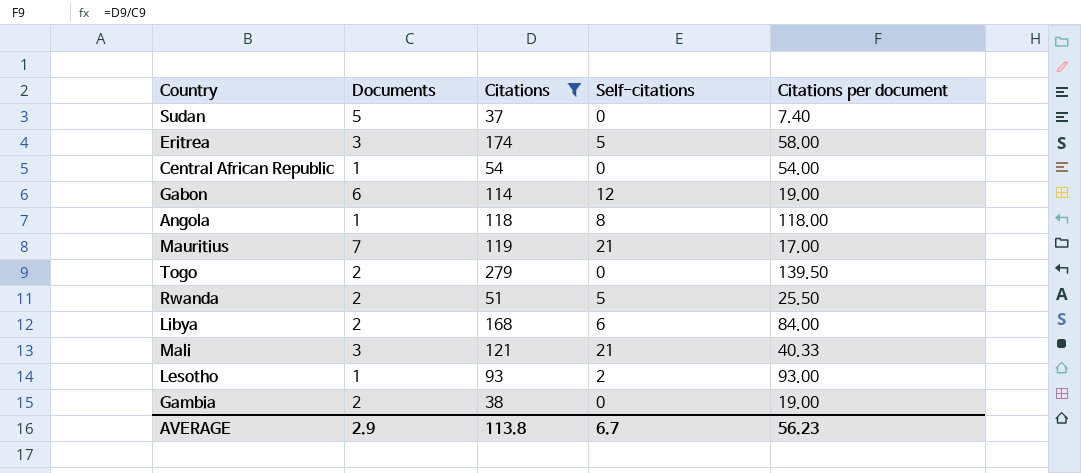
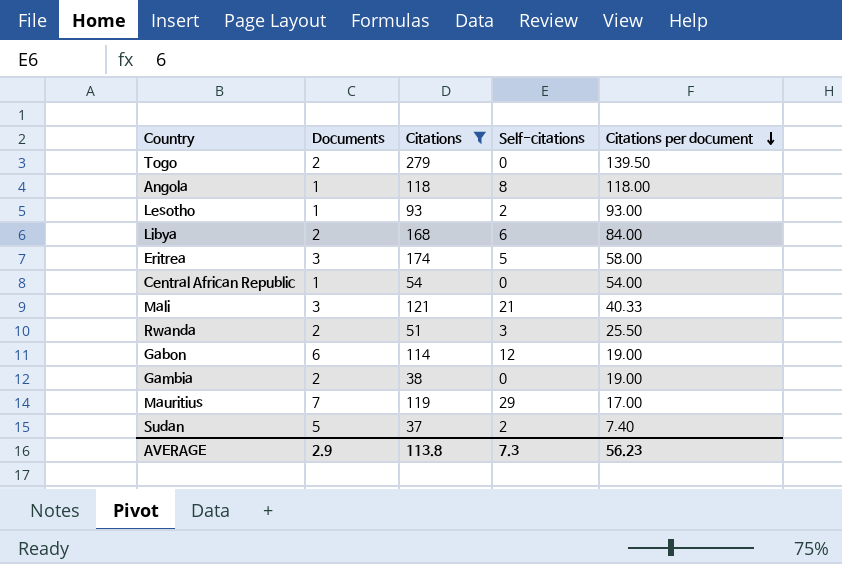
row order: none -> Citations per document descending
Rwanda | Self-citations: 5 -> 3
Mauritius | Self-citations: 21 -> 29
Sudan | Self-citations: 0 -> 2
AVERAGE | Self-citations: 6.7 -> 7.3

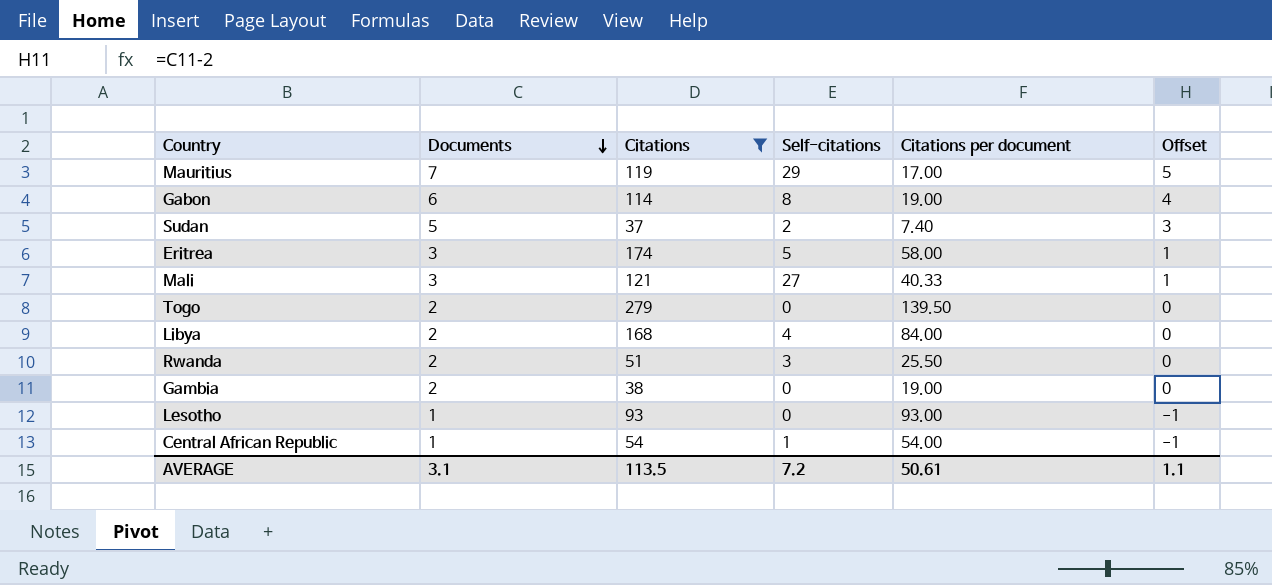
row order: Citations per document descending -> Documents descending
column Offset | formula: none -> [Documents] - 2
row Angola: 1 | 118 | 8 | 118.00 -> none
Gabon | Self-citations: 12 -> 8
Mali | Self-citations: 21 -> 27
Libya | Self-citations: 6 -> 4
Lesotho | Self-citations: 2 -> 0
Central African Republic | Self-citations: 0 -> 1
AVERAGE | Documents: 2.9 -> 3.1
AVERAGE | Citations: 113.8 -> 113.5
AVERAGE | Self-citations: 7.3 -> 7.2
AVERAGE | Citations per document: 56.23 -> 50.61

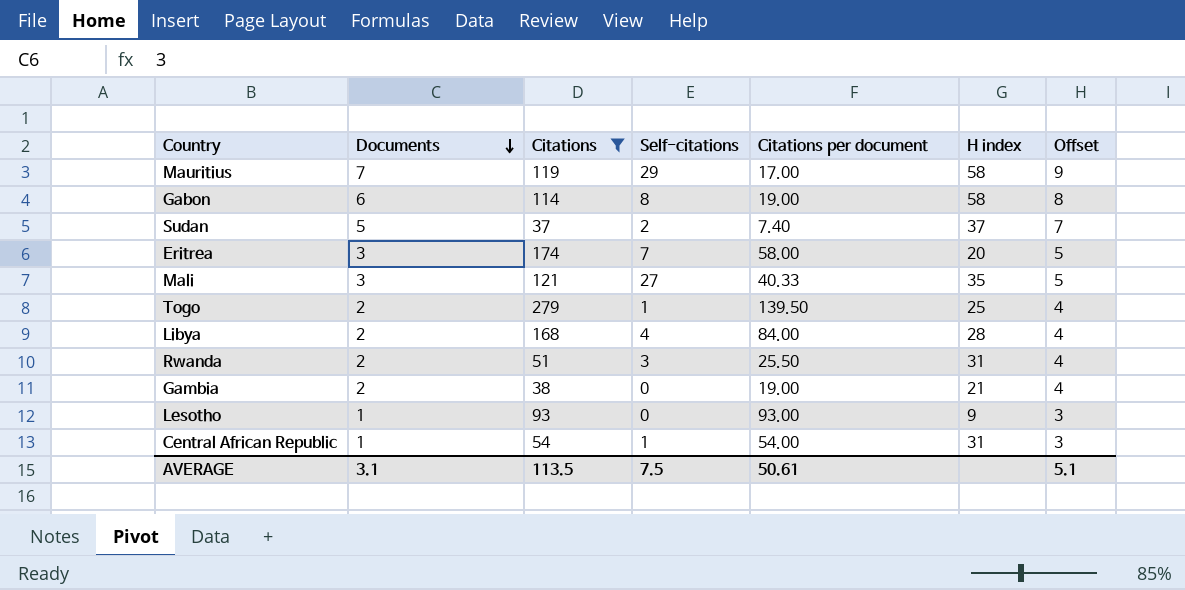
column H index | position: none -> 6
column Offset | formula: [Documents] - 2 -> [Documents] + 2
Eritrea | Self-citations: 5 -> 7
Togo | Self-citations: 0 -> 1
AVERAGE | Self-citations: 7.2 -> 7.5
AVERAGE | Offset: 1.1 -> 5.1

